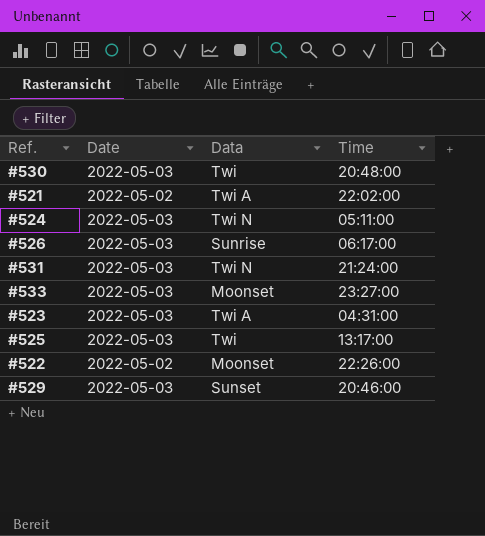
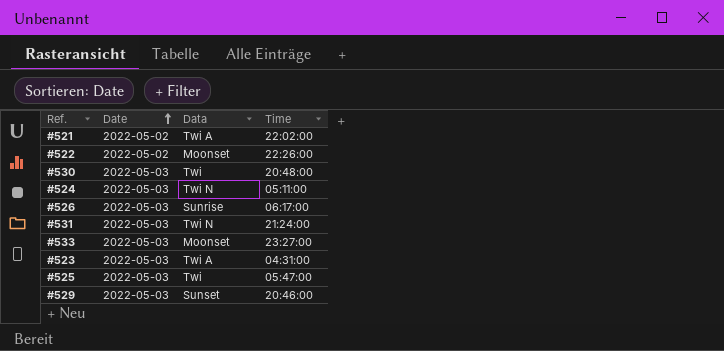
row order: none -> Date ascending
#525 | Time: 13:17:00 -> 05:47:00

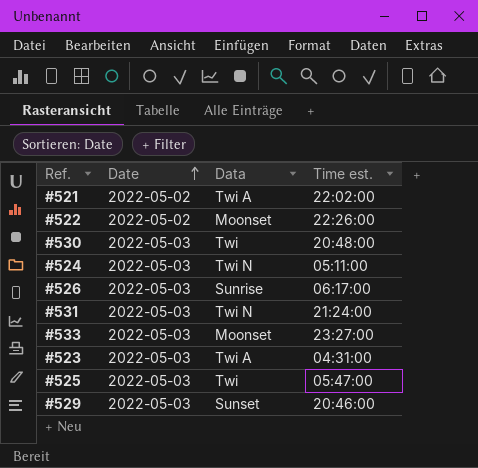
column name: Time -> Time est.

